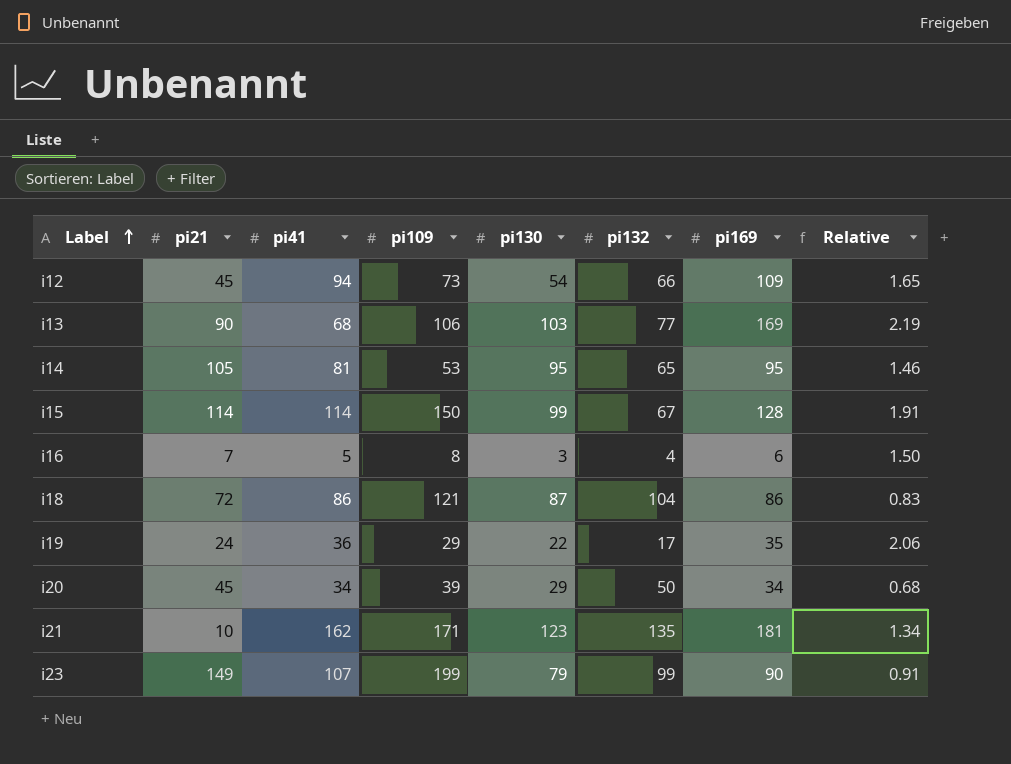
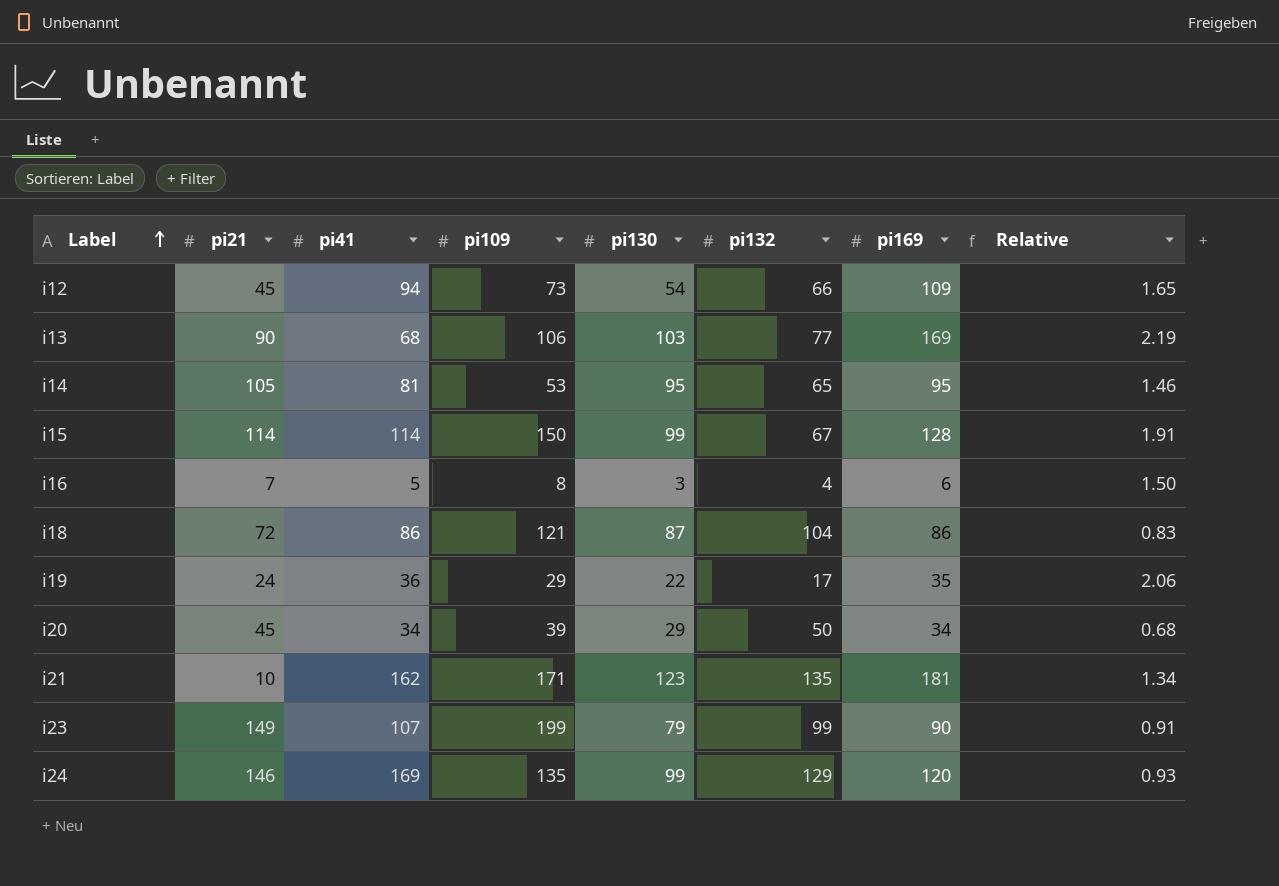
row i24: none -> 146 | 169 | 135 | 99 | 129 | 120 | 0.93

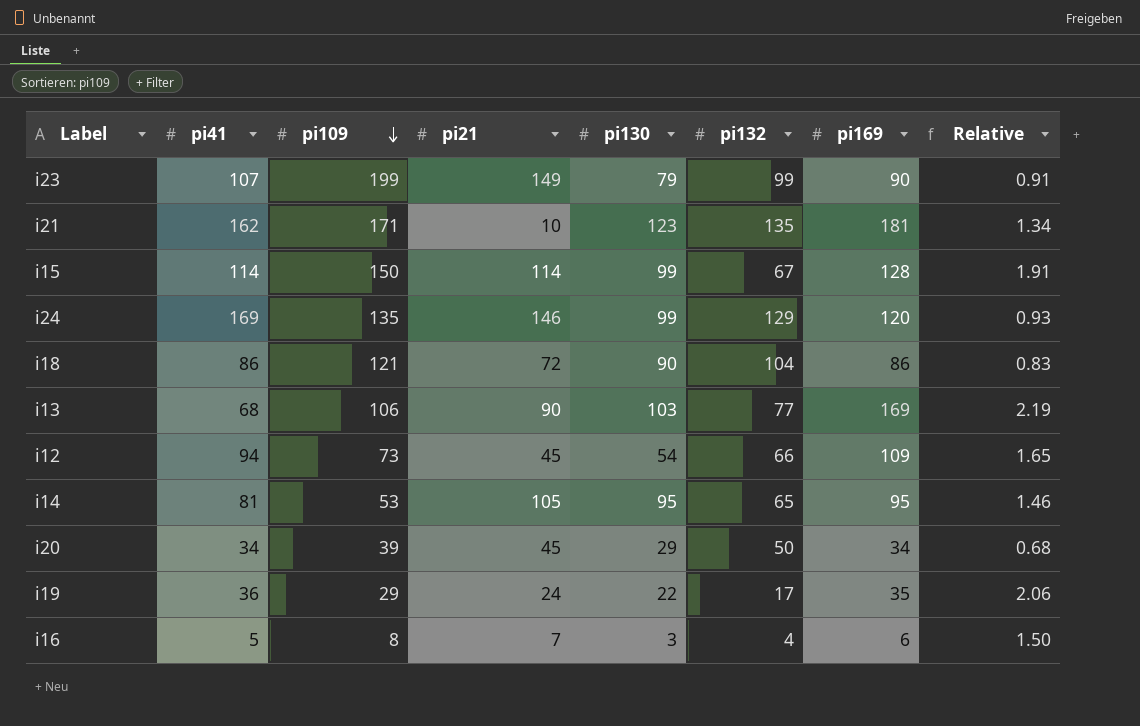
row order: Label ascending -> pi109 descending
column pi21 | position: 2 -> 4
i18 | pi130: 87 -> 90

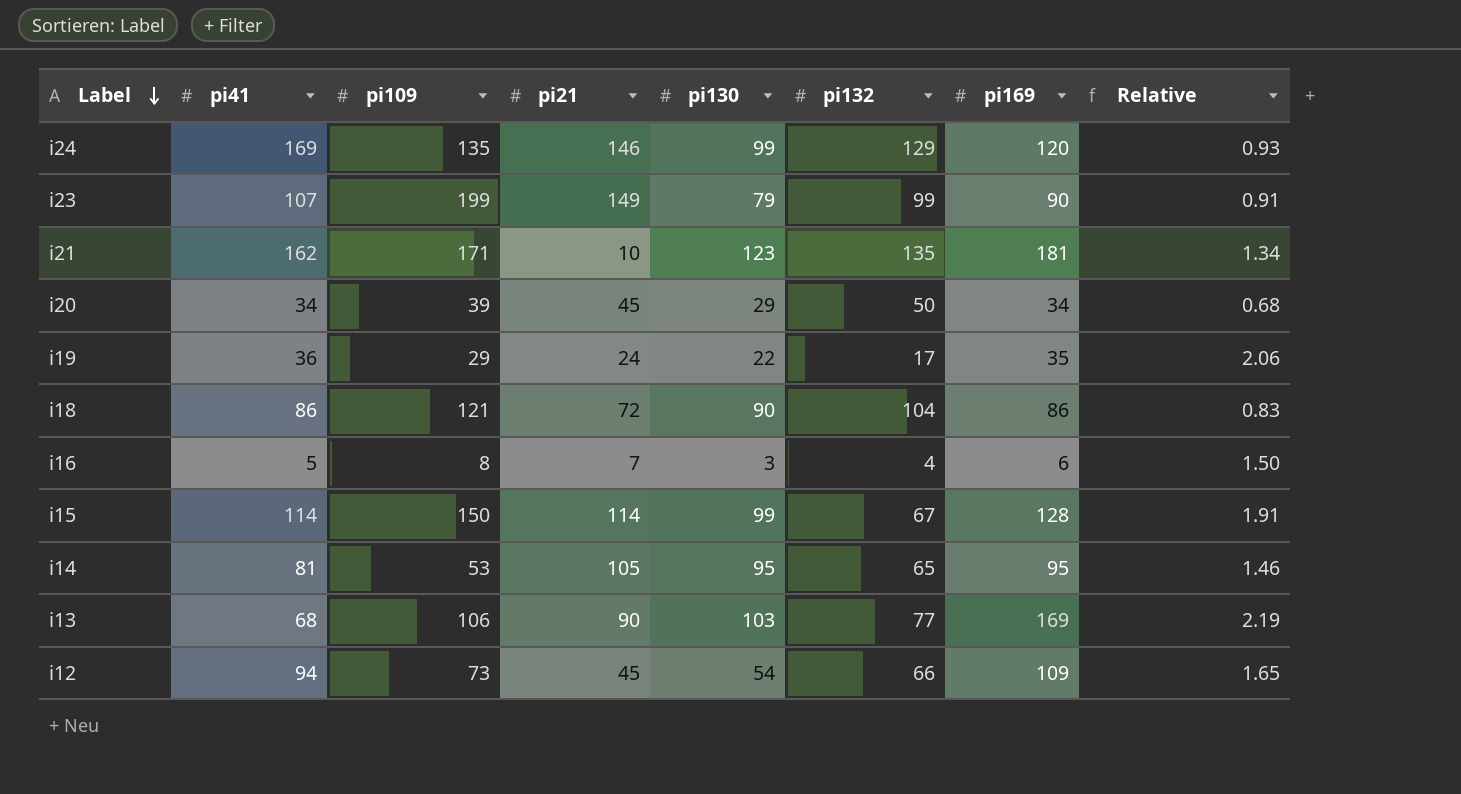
row order: pi109 descending -> Label descending

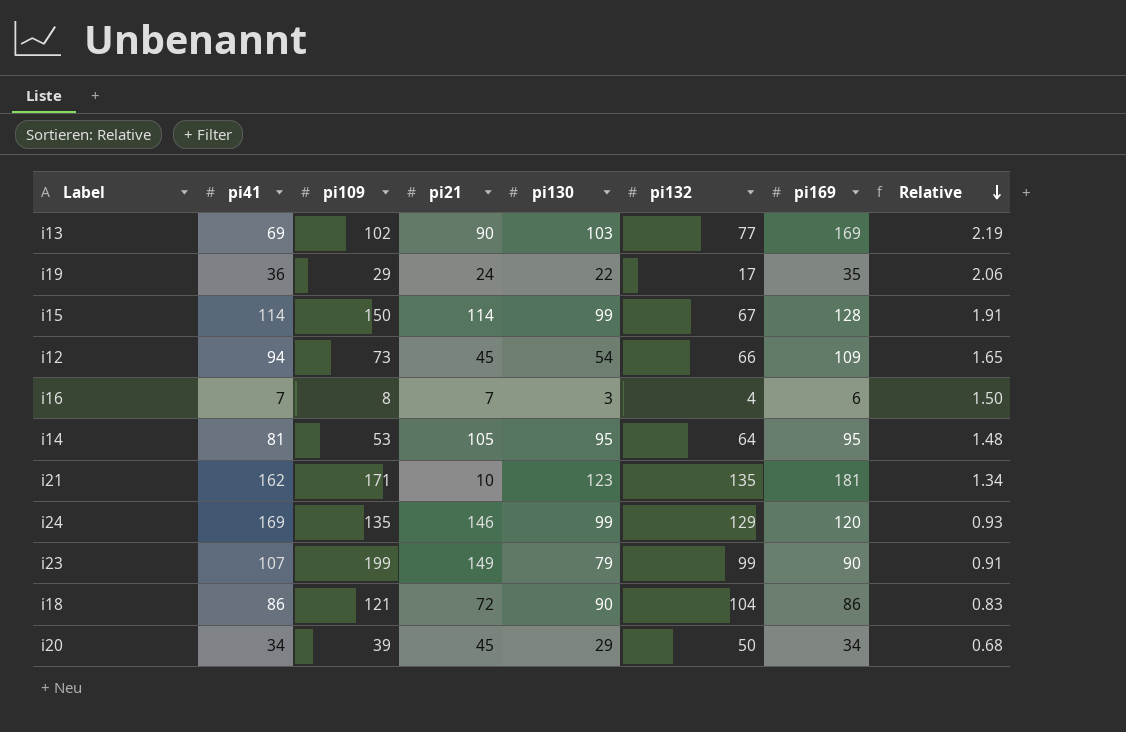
row order: Label descending -> Relative descending
i13 | pi41: 68 -> 69
i13 | pi109: 106 -> 102
i16 | pi41: 5 -> 7
i14 | pi132: 65 -> 64
i14 | Relative: 1.46 -> 1.48

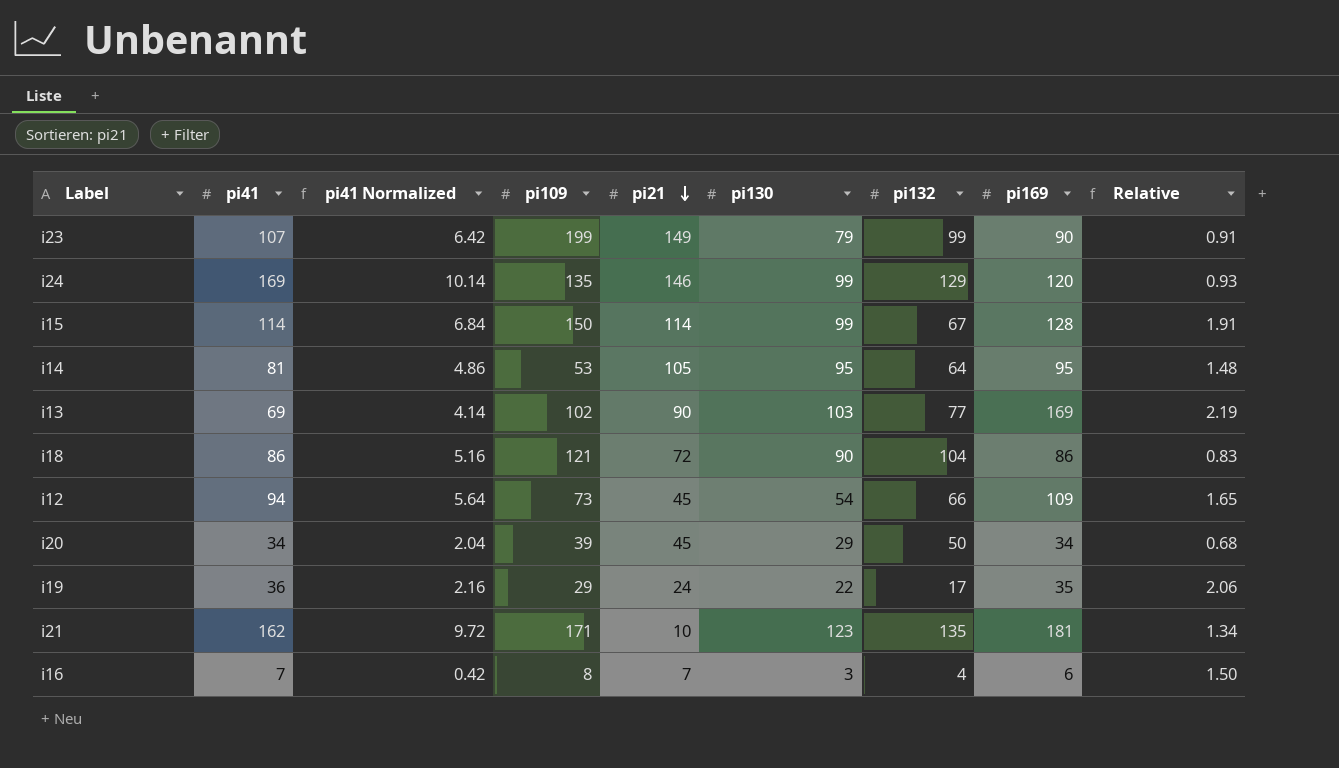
row order: Relative descending -> pi21 descending
column pi41 Normalized | formula: none -> [pi41] * 0.06

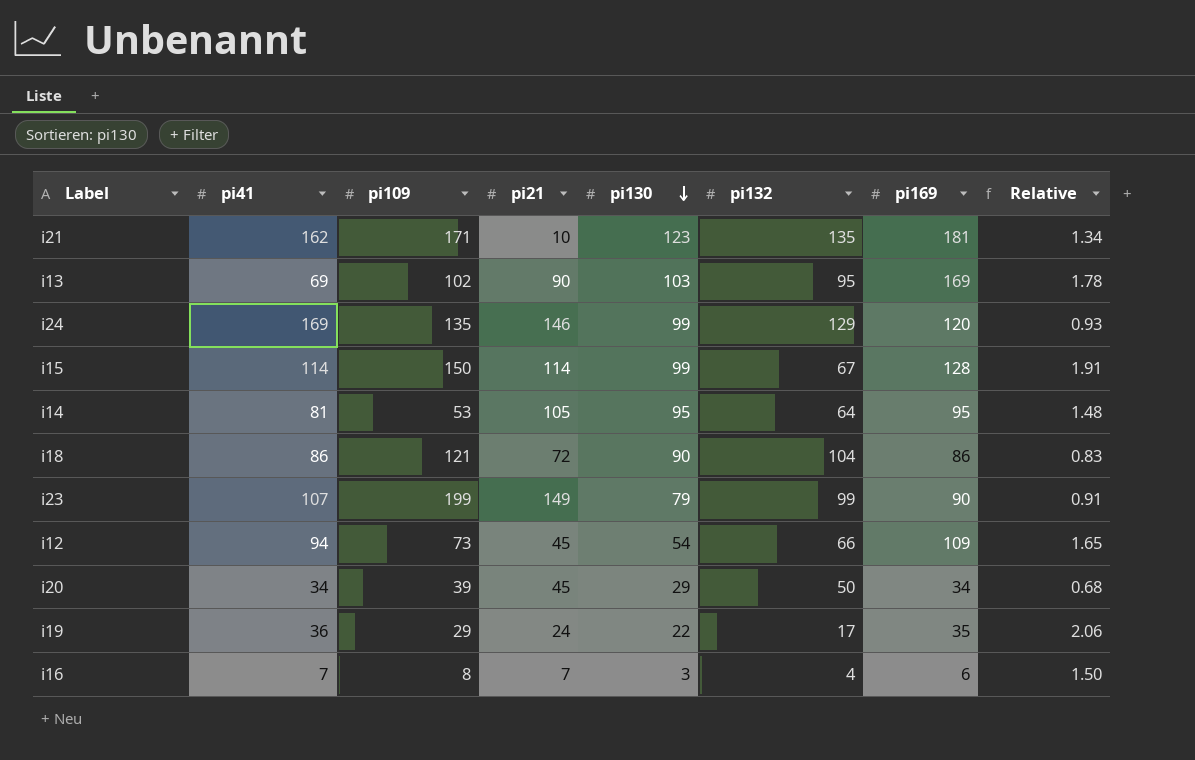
row order: pi21 descending -> pi130 descending
column pi41 Normalized | formula: [pi41] * 0.06 -> none
i13 | pi132: 77 -> 95
i13 | Relative: 2.19 -> 1.78

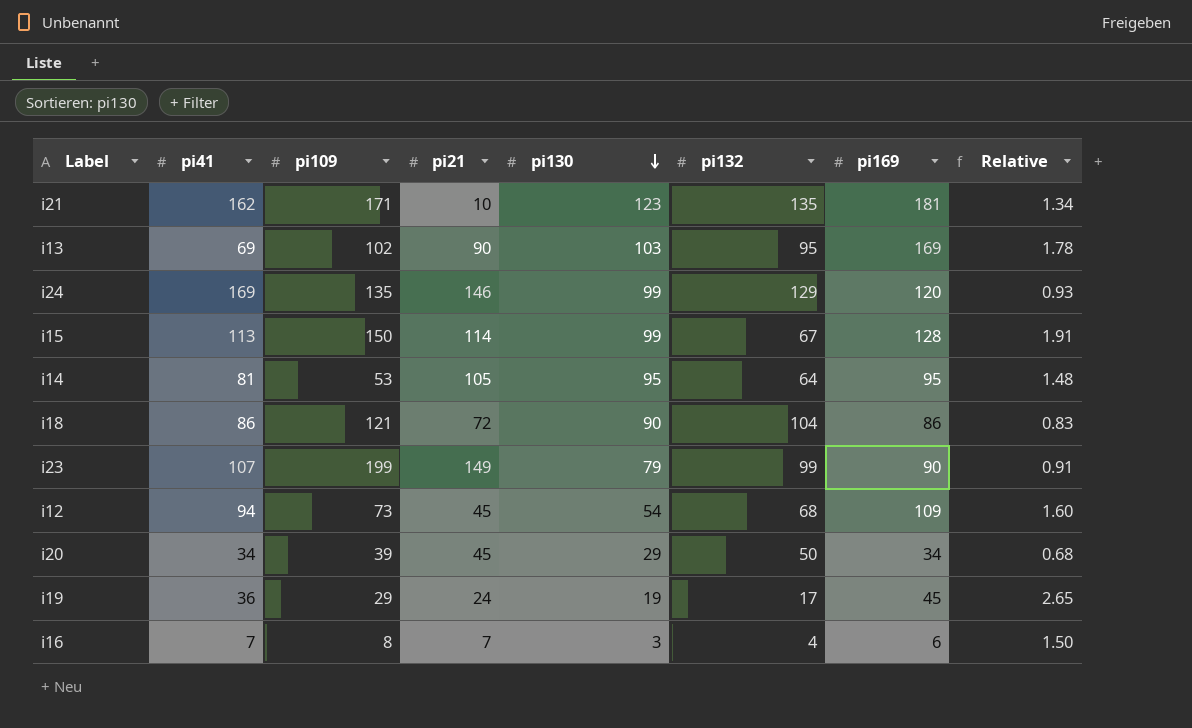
i15 | pi41: 114 -> 113
i12 | pi132: 66 -> 68
i12 | Relative: 1.65 -> 1.60
i19 | pi130: 22 -> 19
i19 | pi169: 35 -> 45
i19 | Relative: 2.06 -> 2.65

